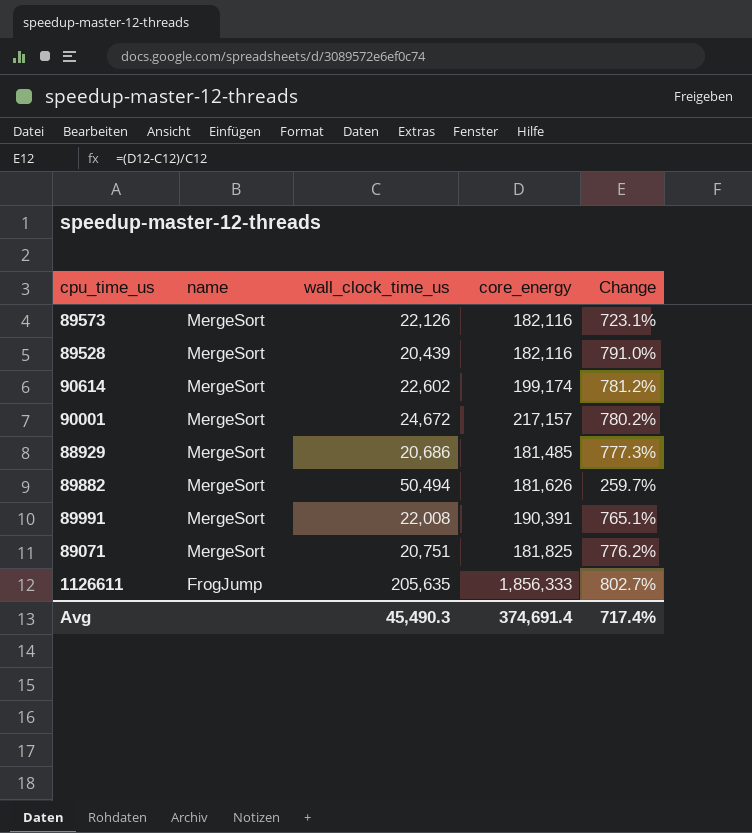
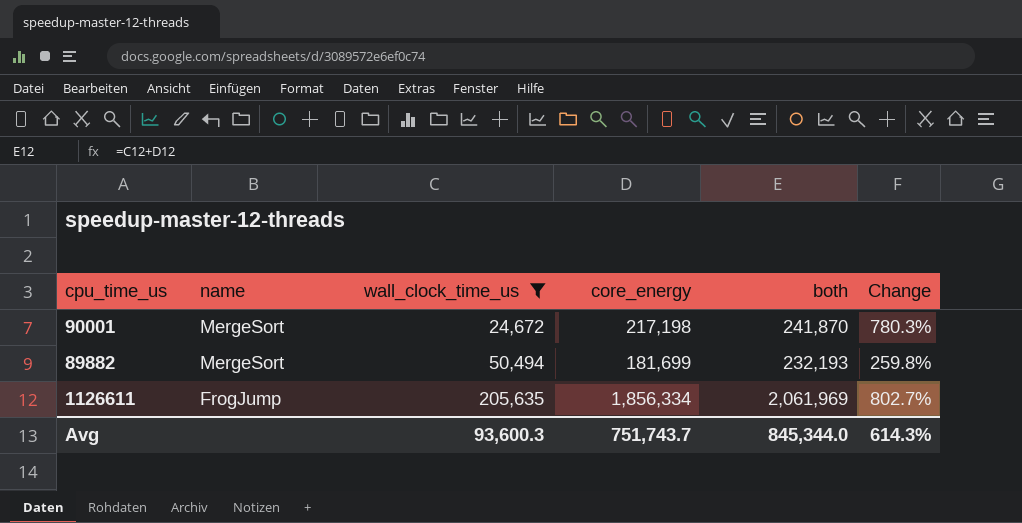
filter: none -> wall_clock_time_us >= 24,672
column both | formula: none -> [wall_clock_time_us] + [core_energy]
90001 | core_energy: 217,157 -> 217,198
90001 | Change: 780.2% -> 780.3%
89882 | core_energy: 181,626 -> 181,699
89882 | Change: 259.7% -> 259.8%
1126611 | core_energy: 1,856,333 -> 1,856,334
Avg | wall_clock_time_us: 45,490.3 -> 93,600.3
Avg | core_energy: 374,691.4 -> 751,743.7
Avg | Change: 717.4% -> 614.3%

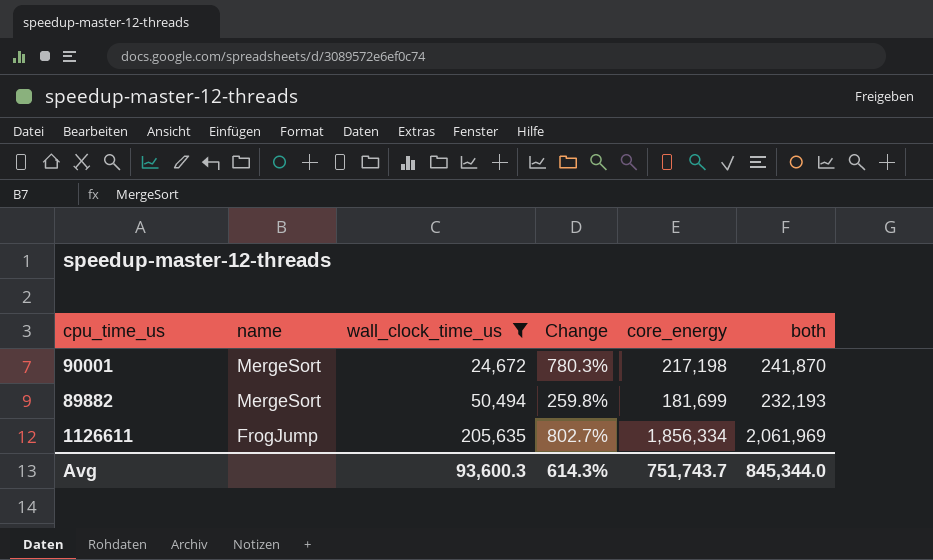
column Change | position: 6 -> 4

